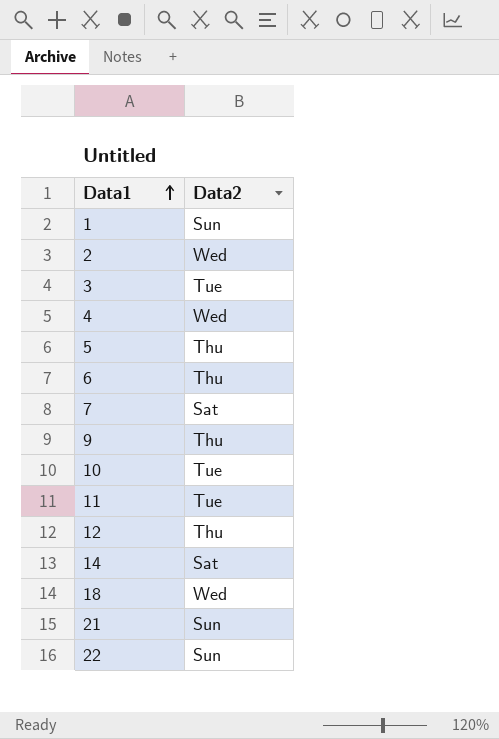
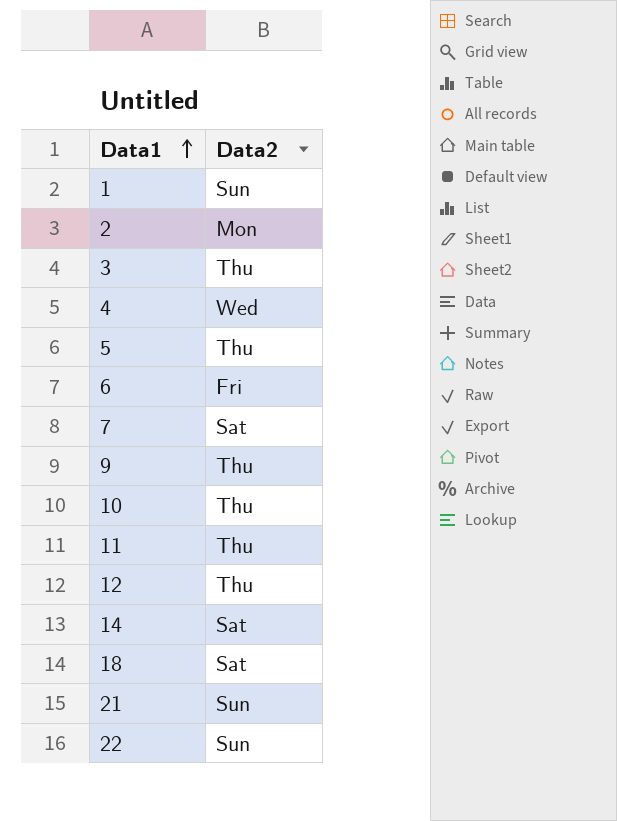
2 | Data2: Wed -> Mon
3 | Data2: Tue -> Thu
6 | Data2: Thu -> Fri
10 | Data2: Tue -> Thu
11 | Data2: Tue -> Thu
18 | Data2: Wed -> Sat

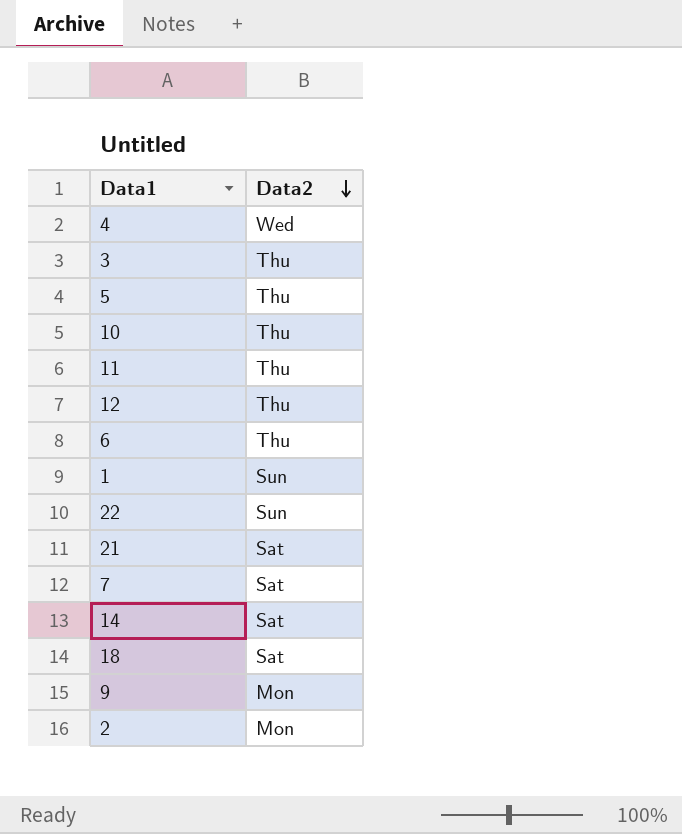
row order: Data1 ascending -> Data2 descending
6 | Data2: Fri -> Thu
21 | Data2: Sun -> Sat
9 | Data2: Thu -> Mon

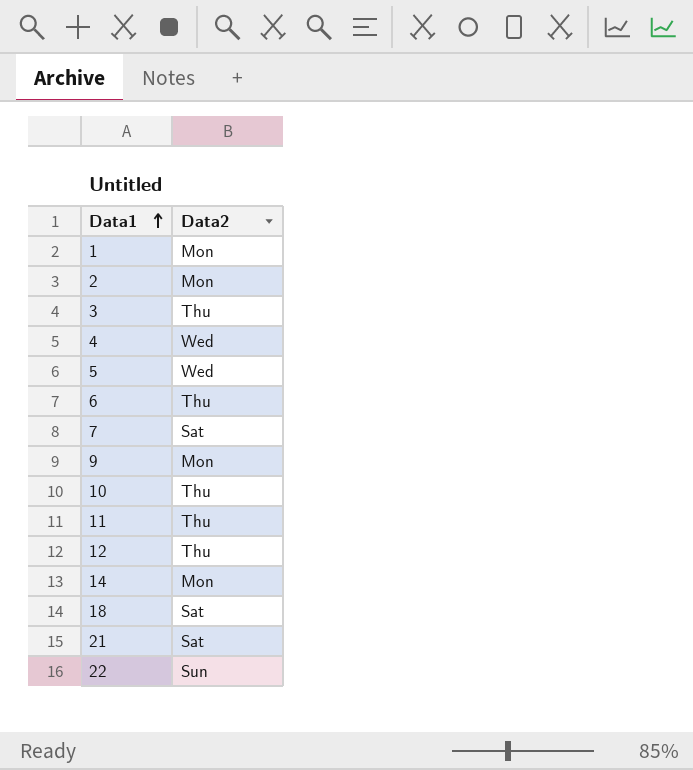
row order: Data2 descending -> Data1 ascending
1 | Data2: Sun -> Mon
5 | Data2: Thu -> Wed
14 | Data2: Sat -> Mon

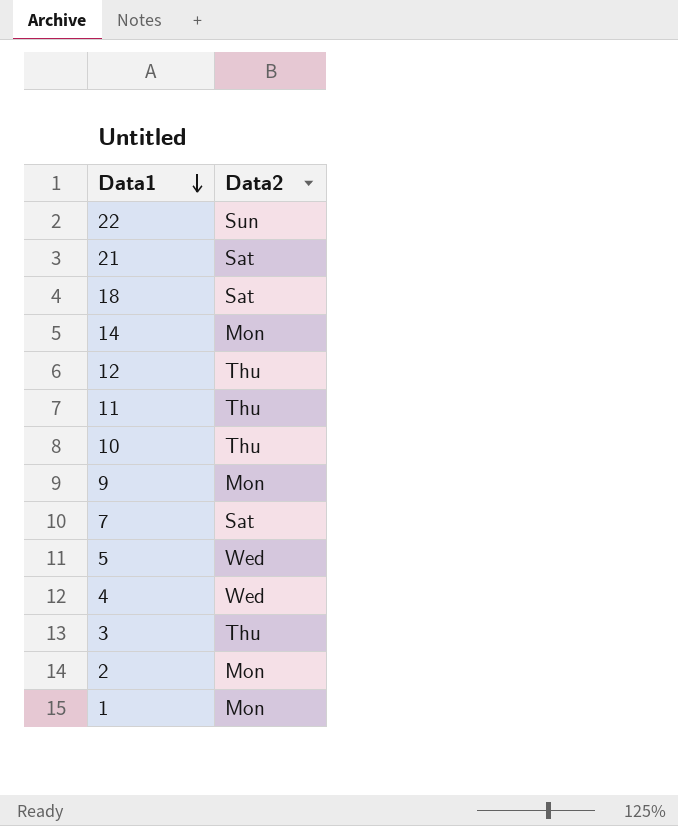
row order: Data1 ascending -> Data1 descending
row 6: Thu -> none

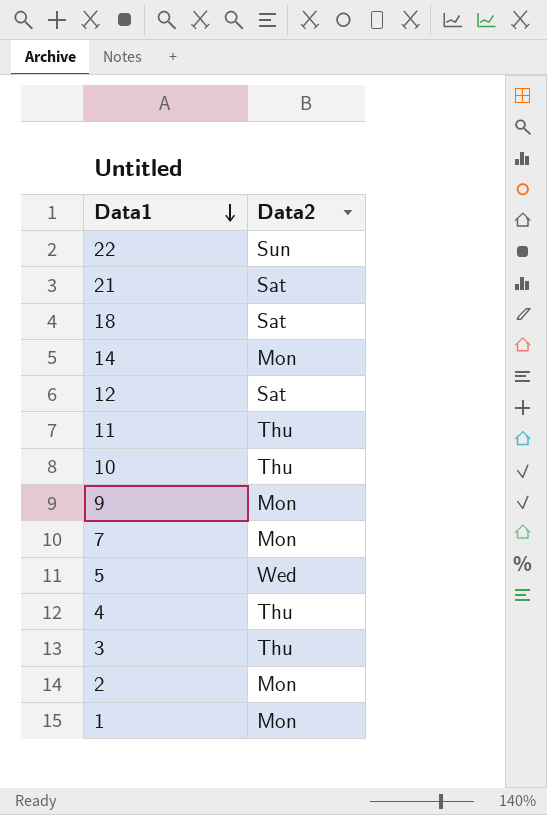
12 | Data2: Thu -> Sat
7 | Data2: Sat -> Mon
4 | Data2: Wed -> Thu

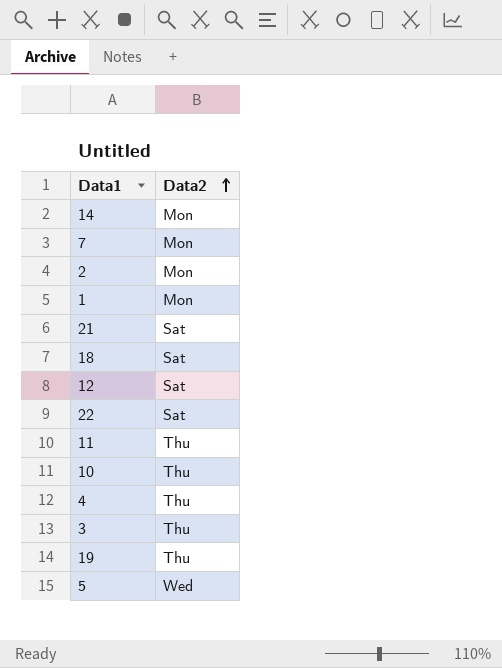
row order: Data1 descending -> Data2 ascending
row 9: Mon -> none
22 | Data2: Sun -> Sat
row 19: none -> Thu

